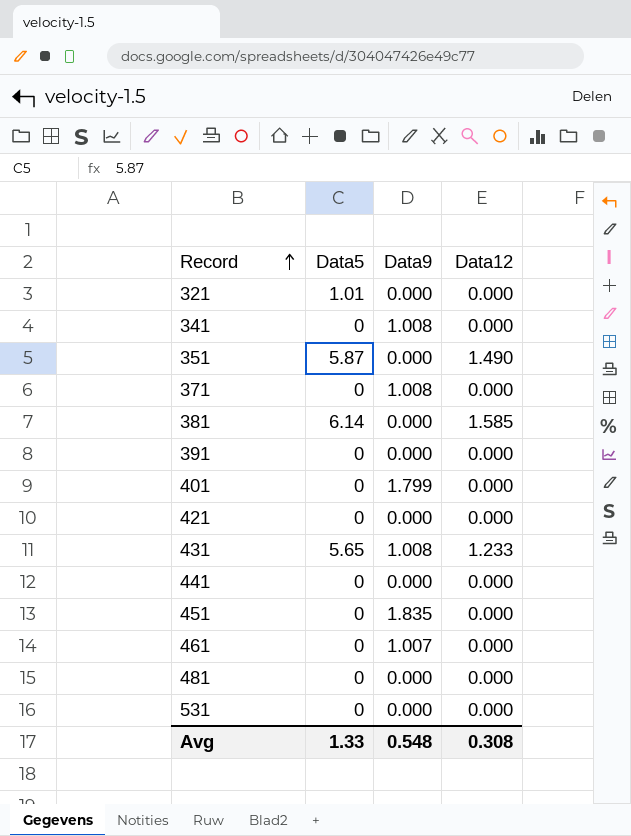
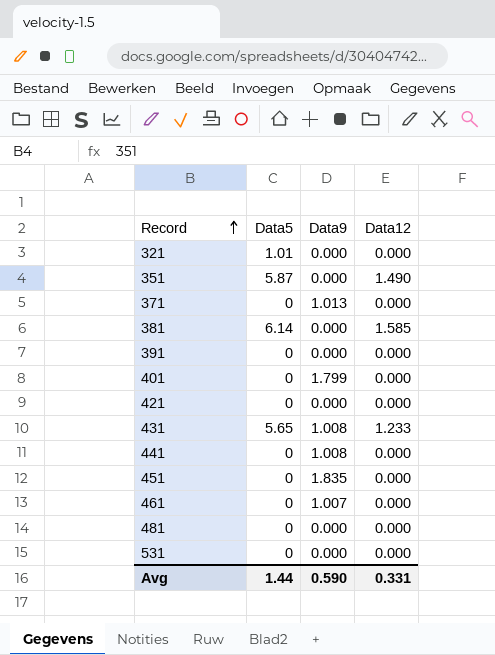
row 341: 0 | 1.008 | 0.000 -> none
371 | Data9: 1.008 -> 1.013
441 | Data9: 0.000 -> 1.008
Avg | Data5: 1.33 -> 1.44
Avg | Data9: 0.548 -> 0.590
Avg | Data12: 0.308 -> 0.331

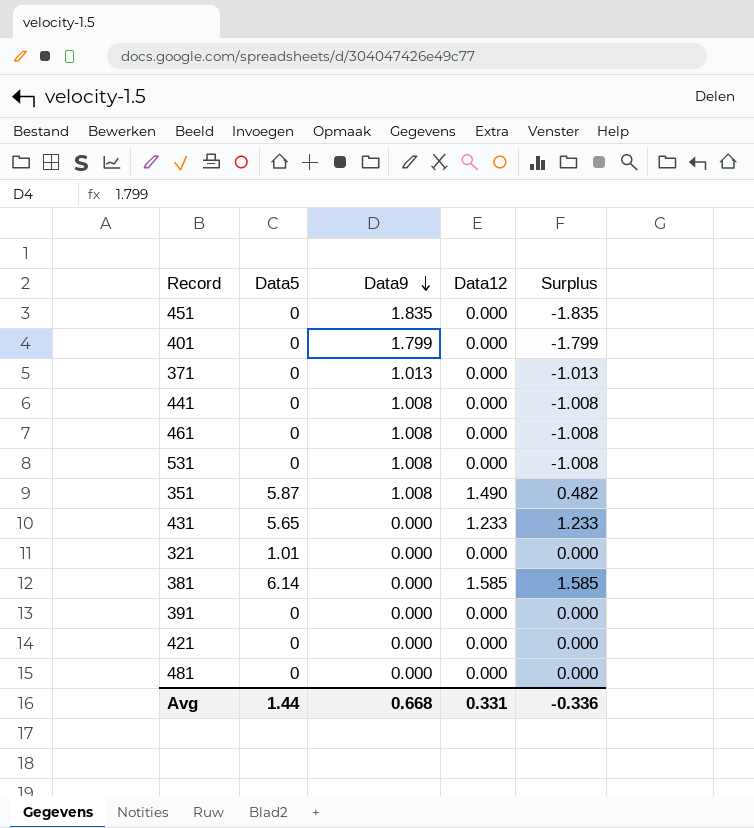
row order: Record ascending -> Data9 descending
column Surplus | formula: none -> [Data12] - [Data9]
461 | Data9: 1.007 -> 1.008
531 | Data9: 0.000 -> 1.008
351 | Data9: 0.000 -> 1.008
431 | Data9: 1.008 -> 0.000
Avg | Data9: 0.590 -> 0.668

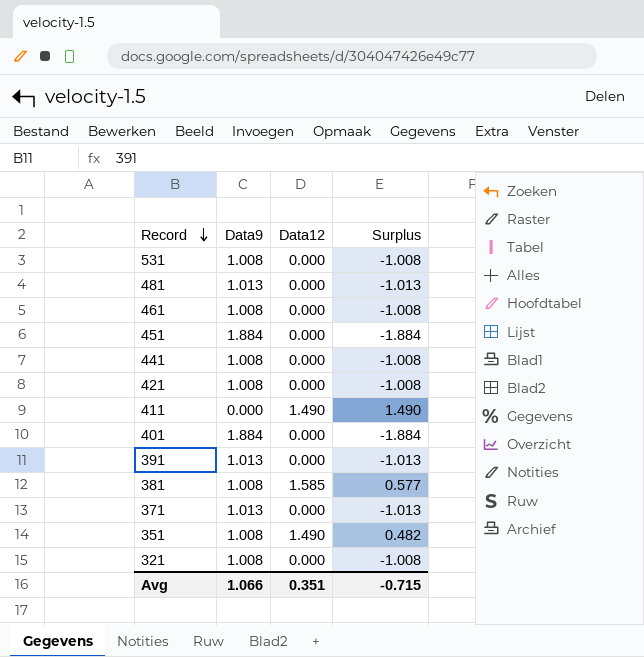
row order: Data9 descending -> Record descending
column Data5 | position: 2 -> none
row 431: 5.65 | 0.000 | 1.233 | 1.233 -> none
481 | Data9: 0.000 -> 1.013
481 | Surplus: 0.000 -> -1.013
451 | Data9: 1.835 -> 1.884
451 | Surplus: -1.835 -> -1.884
421 | Data9: 0.000 -> 1.008
421 | Surplus: 0.000 -> -1.008
row 411: none -> 0.000 | 1.490 | 1.490
401 | Data9: 1.799 -> 1.884
401 | Surplus: -1.799 -> -1.884
391 | Data9: 0.000 -> 1.013
391 | Surplus: 0.000 -> -1.013
381 | Data9: 0.000 -> 1.008
381 | Surplus: 1.585 -> 0.577
321 | Data9: 0.000 -> 1.008
321 | Surplus: 0.000 -> -1.008
Avg | Data9: 0.668 -> 1.066
Avg | Data12: 0.331 -> 0.351
Avg | Surplus: -0.336 -> -0.715

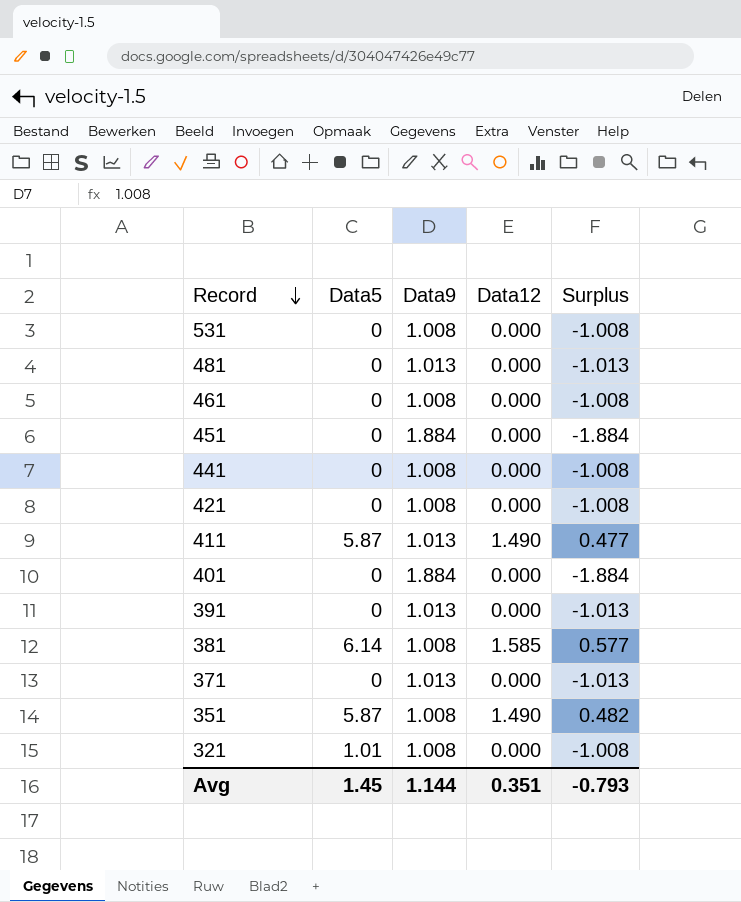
column Data5 | position: none -> 2
411 | Data9: 0.000 -> 1.013
411 | Surplus: 1.490 -> 0.477
Avg | Data9: 1.066 -> 1.144
Avg | Surplus: -0.715 -> -0.793

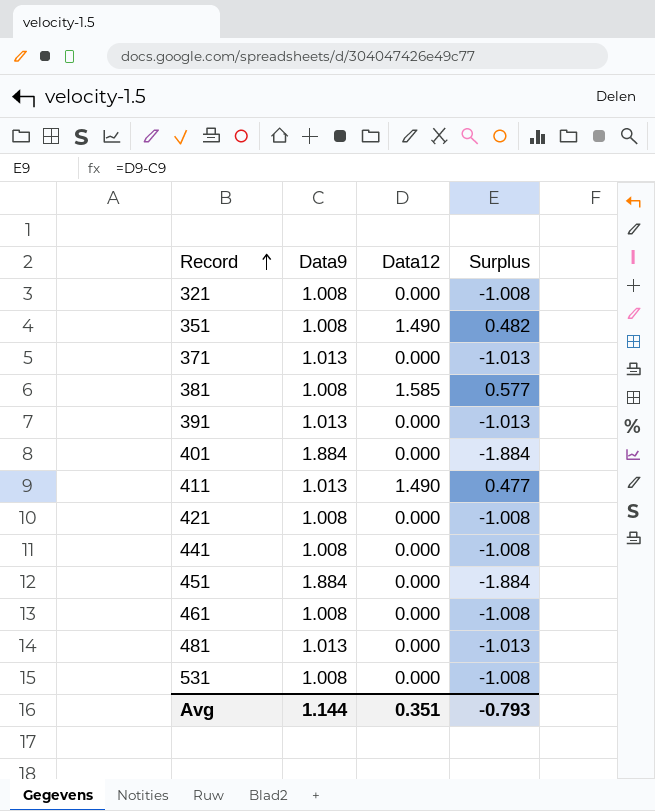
row order: Record descending -> Record ascending
column Data5 | position: 2 -> none

